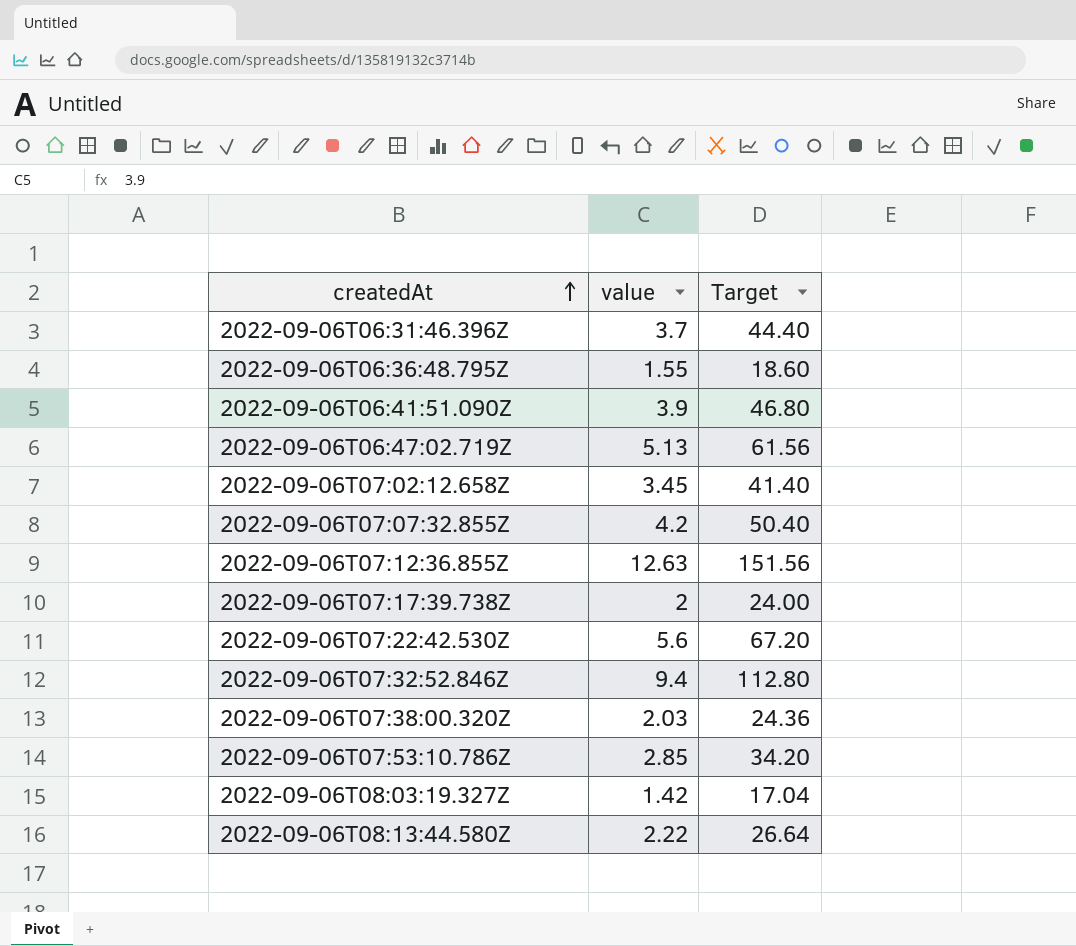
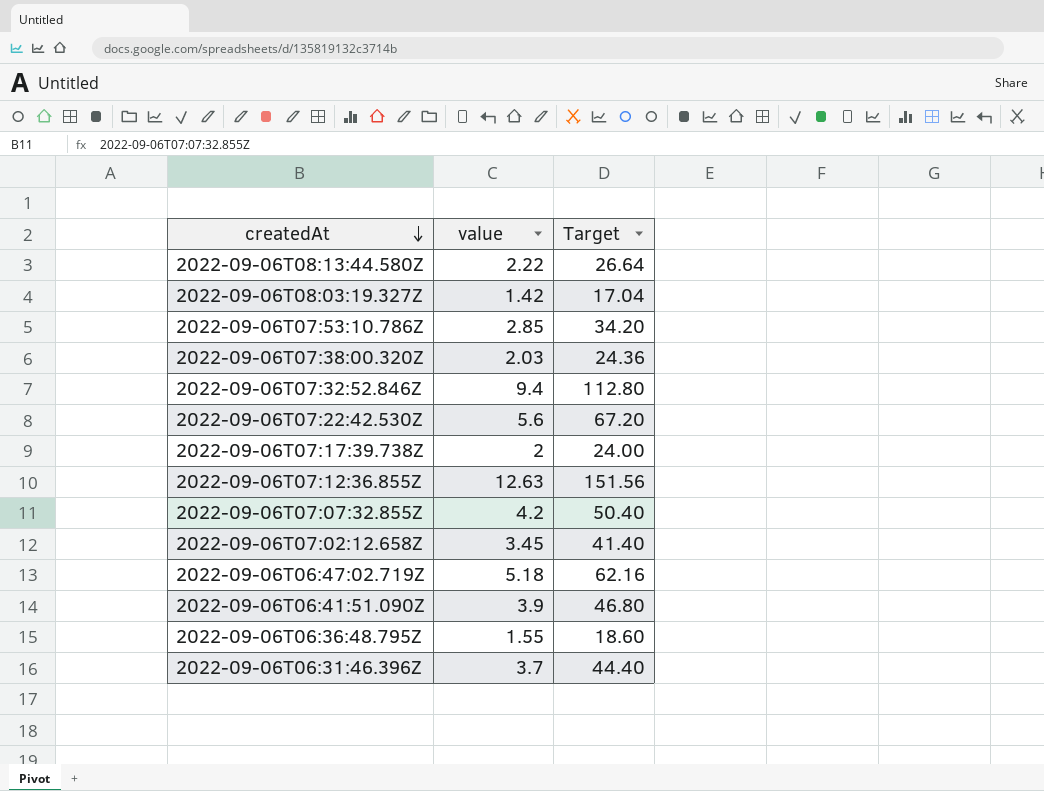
row order: createdAt ascending -> createdAt descending
2022-09-06T06:47:02.719Z | value: 5.13 -> 5.18
2022-09-06T06:47:02.719Z | Target: 61.56 -> 62.16

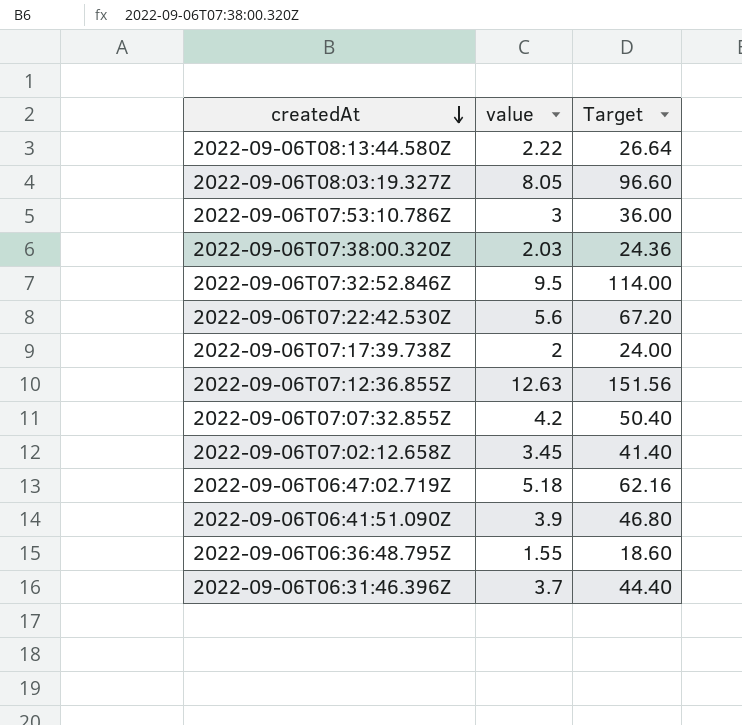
2022-09-06T08:03:19.327Z | value: 1.42 -> 8.05
2022-09-06T08:03:19.327Z | Target: 17.04 -> 96.60
2022-09-06T07:53:10.786Z | value: 2.85 -> 3
2022-09-06T07:53:10.786Z | Target: 34.20 -> 36.00
2022-09-06T07:32:52.846Z | value: 9.4 -> 9.5
2022-09-06T07:32:52.846Z | Target: 112.80 -> 114.00

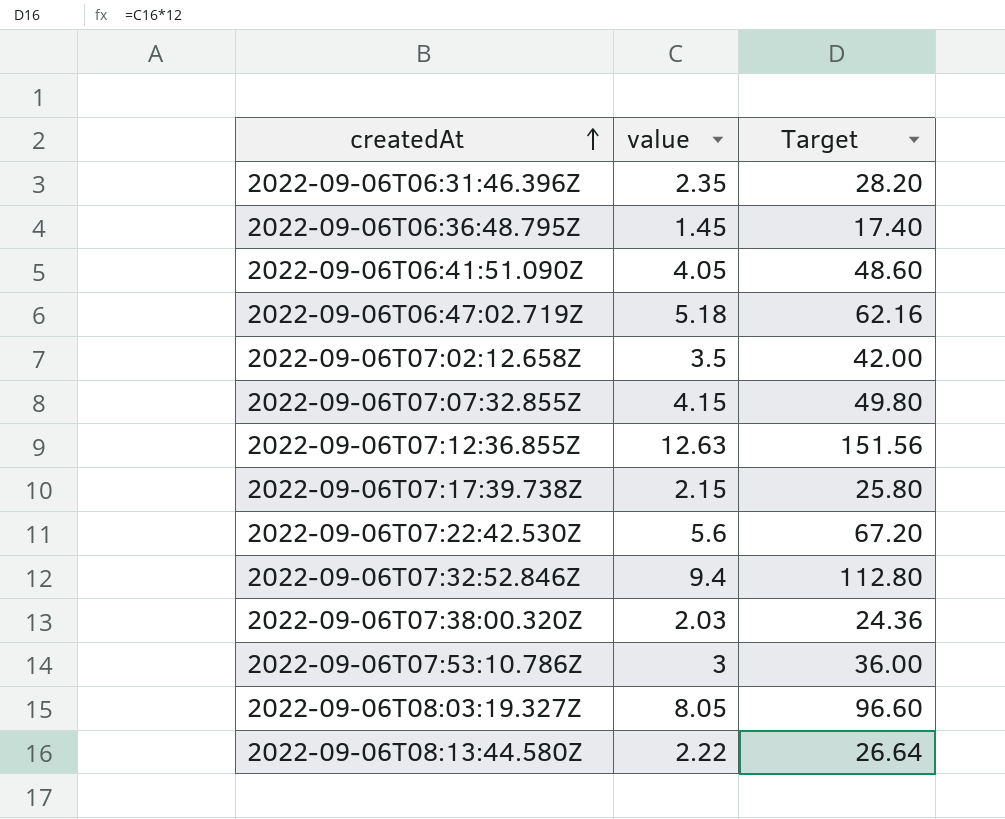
row order: createdAt descending -> createdAt ascending
2022-09-06T06:31:46.396Z | value: 3.7 -> 2.35
2022-09-06T06:31:46.396Z | Target: 44.40 -> 28.20
2022-09-06T06:36:48.795Z | value: 1.55 -> 1.45
2022-09-06T06:36:48.795Z | Target: 18.60 -> 17.40
2022-09-06T06:41:51.090Z | value: 3.9 -> 4.05
2022-09-06T06:41:51.090Z | Target: 46.80 -> 48.60
2022-09-06T07:02:12.658Z | value: 3.45 -> 3.5
2022-09-06T07:02:12.658Z | Target: 41.40 -> 42.00
2022-09-06T07:07:32.855Z | value: 4.2 -> 4.15
2022-09-06T07:07:32.855Z | Target: 50.40 -> 49.80
2022-09-06T07:17:39.738Z | value: 2 -> 2.15
2022-09-06T07:17:39.738Z | Target: 24.00 -> 25.80
2022-09-06T07:32:52.846Z | value: 9.5 -> 9.4
2022-09-06T07:32:52.846Z | Target: 114.00 -> 112.80

